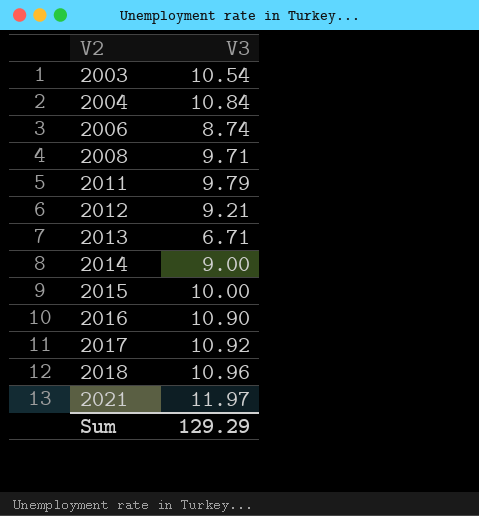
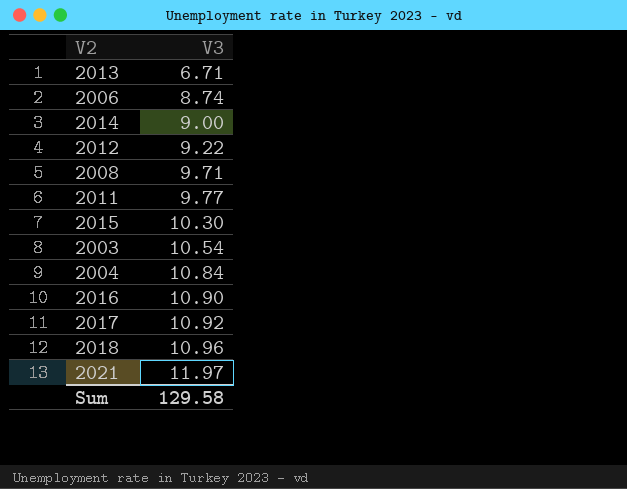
row order: V2 ascending -> V3 ascending
2012 | V3: 9.21 -> 9.22
2011 | V3: 9.79 -> 9.77
2015 | V3: 10.00 -> 10.30
Sum | V3: 129.29 -> 129.58

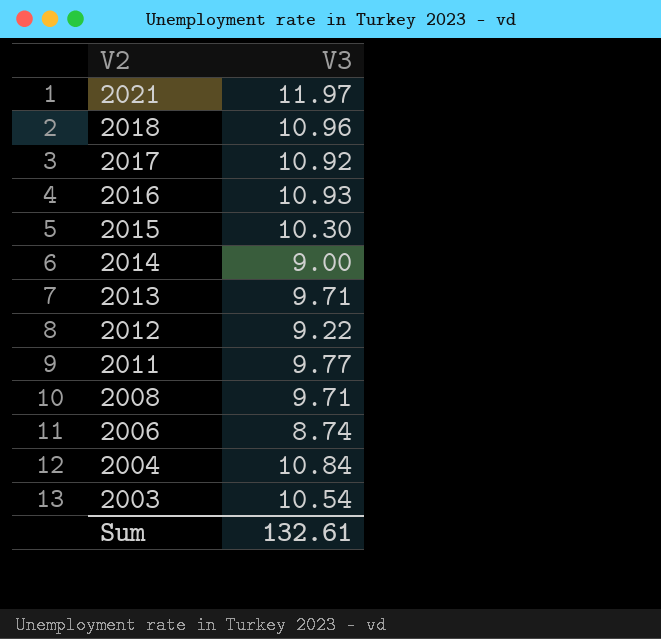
row order: V3 ascending -> V2 descending
2016 | V3: 10.90 -> 10.93
2013 | V3: 6.71 -> 9.71
Sum | V3: 129.58 -> 132.61

